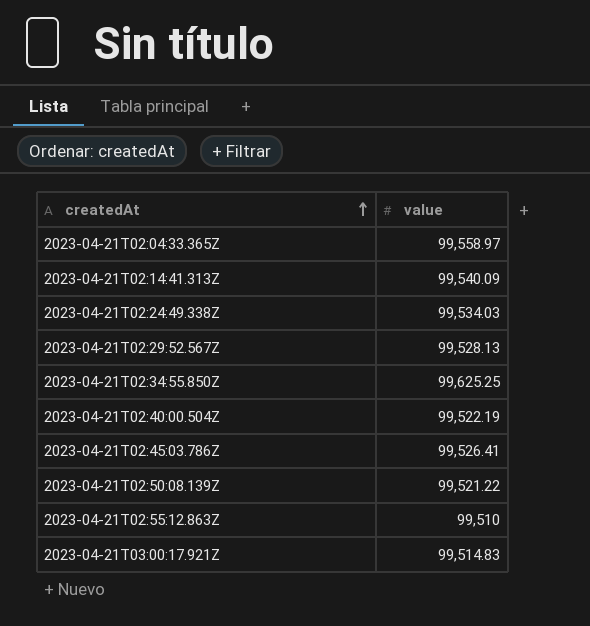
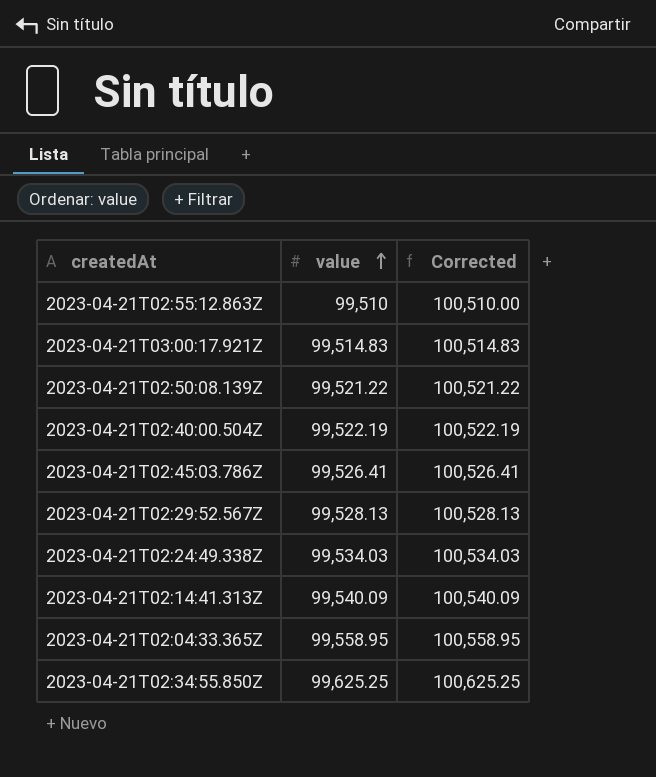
row order: createdAt ascending -> value ascending
column Corrected | formula: none -> [value] + 1000
2023-04-21T02:04:33.365Z | value: 99,558.97 -> 99,558.95

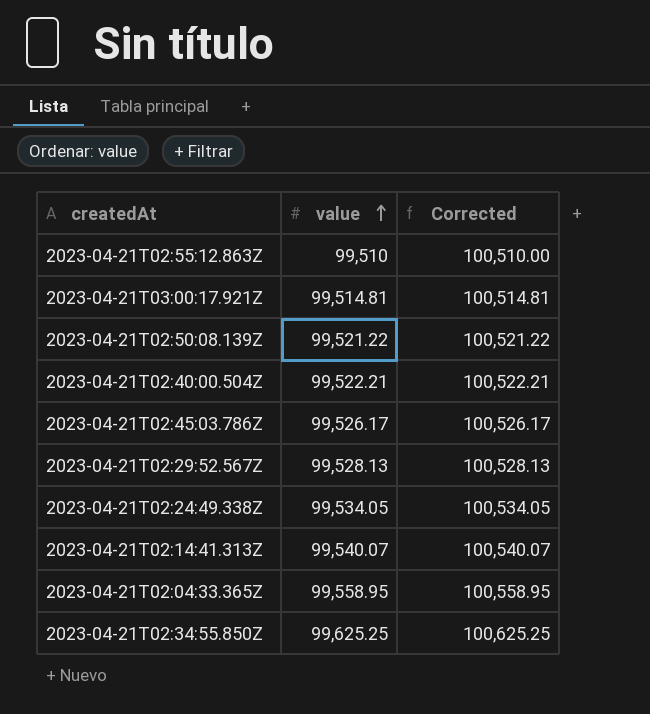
2023-04-21T03:00:17.921Z | value: 99,514.83 -> 99,514.81
2023-04-21T03:00:17.921Z | Corrected: 100,514.83 -> 100,514.81
2023-04-21T02:40:00.504Z | value: 99,522.19 -> 99,522.21
2023-04-21T02:40:00.504Z | Corrected: 100,522.19 -> 100,522.21
2023-04-21T02:45:03.786Z | value: 99,526.41 -> 99,526.17
2023-04-21T02:45:03.786Z | Corrected: 100,526.41 -> 100,526.17
2023-04-21T02:24:49.338Z | value: 99,534.03 -> 99,534.05
2023-04-21T02:24:49.338Z | Corrected: 100,534.03 -> 100,534.05
2023-04-21T02:14:41.313Z | value: 99,540.09 -> 99,540.07
2023-04-21T02:14:41.313Z | Corrected: 100,540.09 -> 100,540.07

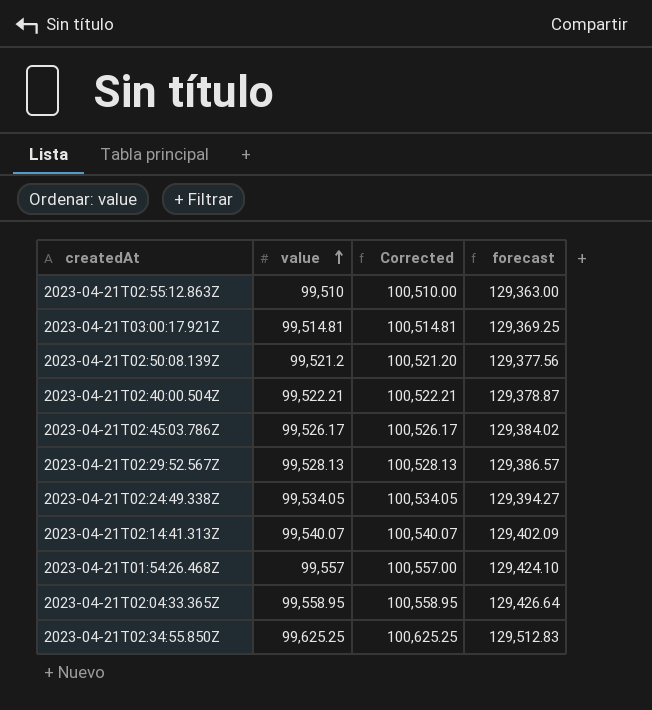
column forecast | formula: none -> [value] * 1.3
2023-04-21T02:50:08.139Z | value: 99,521.22 -> 99,521.2
2023-04-21T02:50:08.139Z | Corrected: 100,521.22 -> 100,521.20
row 2023-04-21T01:54:26.468Z: none -> 99,557 | 100,557.00 | 129,424.10

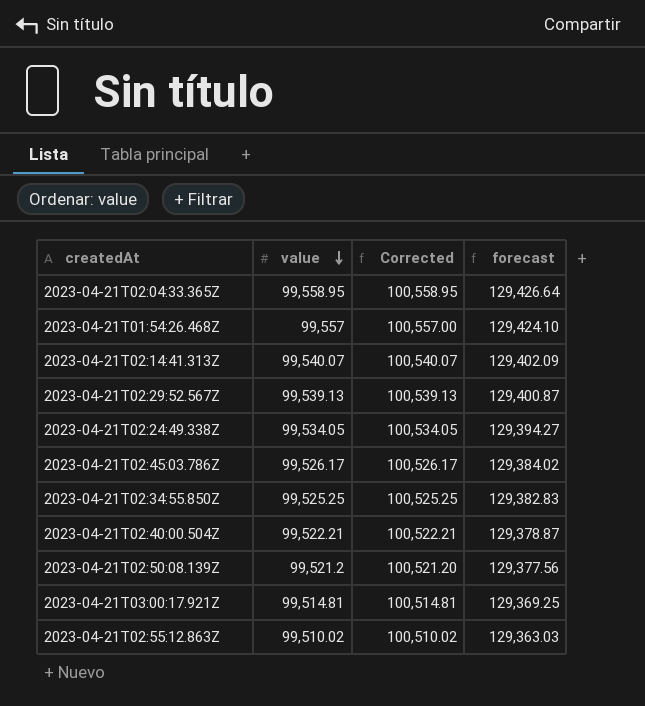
row order: value ascending -> value descending
2023-04-21T02:29:52.567Z | value: 99,528.13 -> 99,539.13
2023-04-21T02:29:52.567Z | Corrected: 100,528.13 -> 100,539.13
2023-04-21T02:29:52.567Z | forecast: 129,386.57 -> 129,400.87
2023-04-21T02:34:55.850Z | value: 99,625.25 -> 99,525.25
2023-04-21T02:34:55.850Z | Corrected: 100,625.25 -> 100,525.25
2023-04-21T02:34:55.850Z | forecast: 129,512.83 -> 129,382.83
2023-04-21T02:55:12.863Z | value: 99,510 -> 99,510.02
2023-04-21T02:55:12.863Z | Corrected: 100,510.00 -> 100,510.02
2023-04-21T02:55:12.863Z | forecast: 129,363.00 -> 129,363.03

